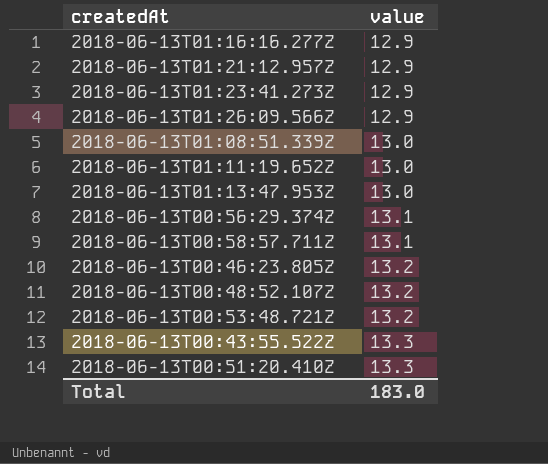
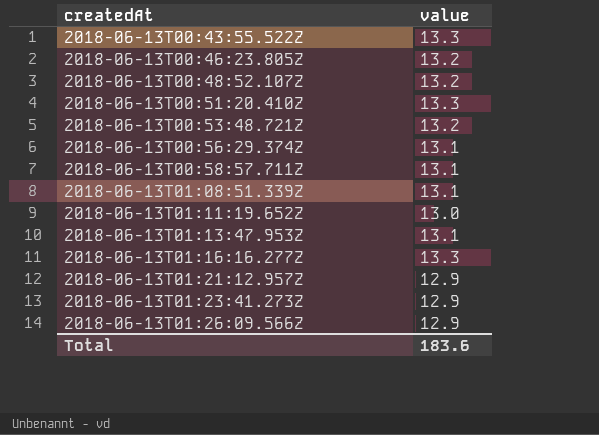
row order: value ascending -> createdAt ascending
2018-06-13T01:08:51.339Z | value: 13.0 -> 13.1
2018-06-13T01:13:47.953Z | value: 13.0 -> 13.1
2018-06-13T01:16:16.277Z | value: 12.9 -> 13.3
Total | value: 183.0 -> 183.6

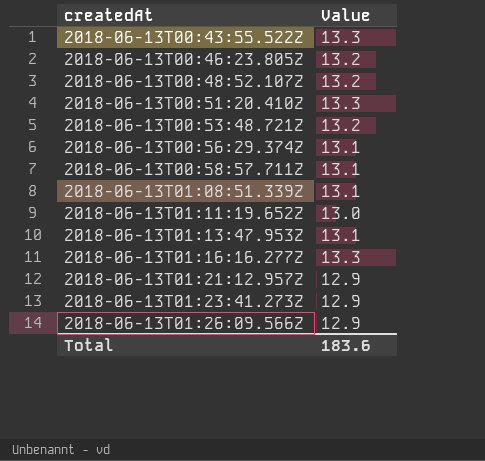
column name: value -> Value

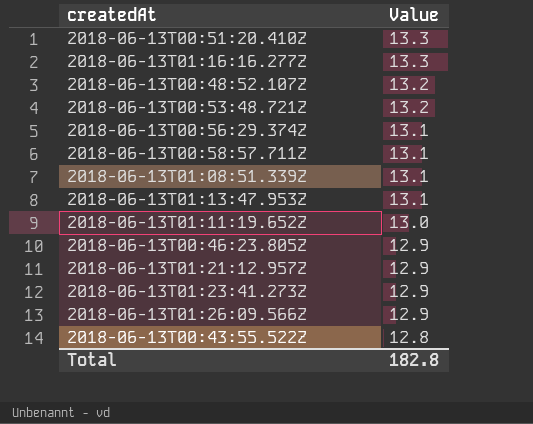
row order: createdAt ascending -> Value descending
2018-06-13T00:46:23.805Z | Value: 13.2 -> 12.9
2018-06-13T00:43:55.522Z | Value: 13.3 -> 12.8
Total | Value: 183.6 -> 182.8

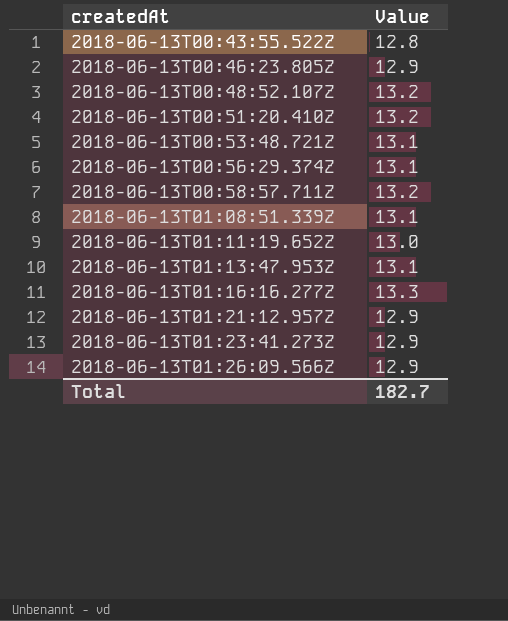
row order: Value descending -> createdAt ascending
2018-06-13T00:51:20.410Z | Value: 13.3 -> 13.2
2018-06-13T00:53:48.721Z | Value: 13.2 -> 13.1
2018-06-13T00:58:57.711Z | Value: 13.1 -> 13.2
Total | Value: 182.8 -> 182.7

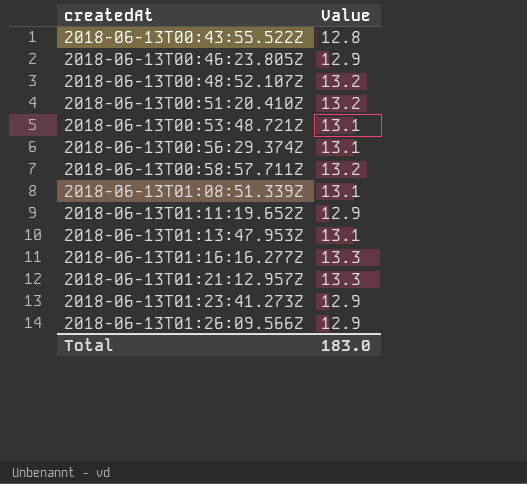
2018-06-13T01:11:19.652Z | Value: 13.0 -> 12.9
2018-06-13T01:21:12.957Z | Value: 12.9 -> 13.3
Total | Value: 182.7 -> 183.0

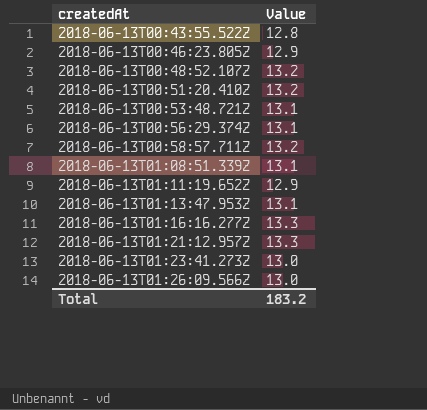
2018-06-13T01:23:41.273Z | Value: 12.9 -> 13.0
2018-06-13T01:26:09.566Z | Value: 12.9 -> 13.0
Total | Value: 183.0 -> 183.2

